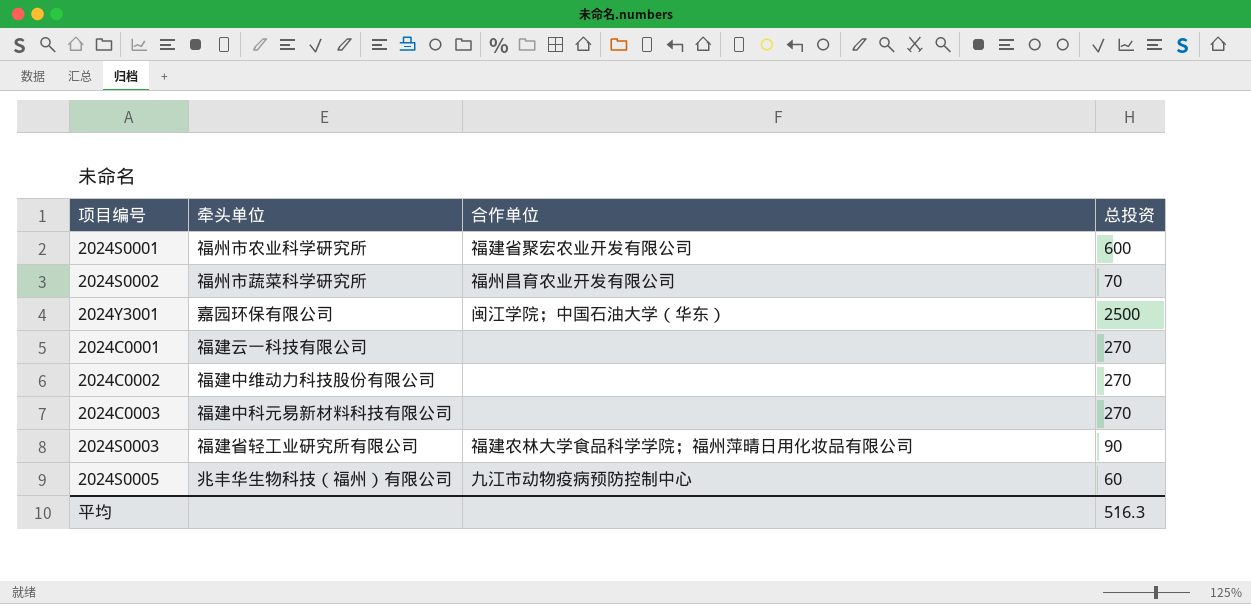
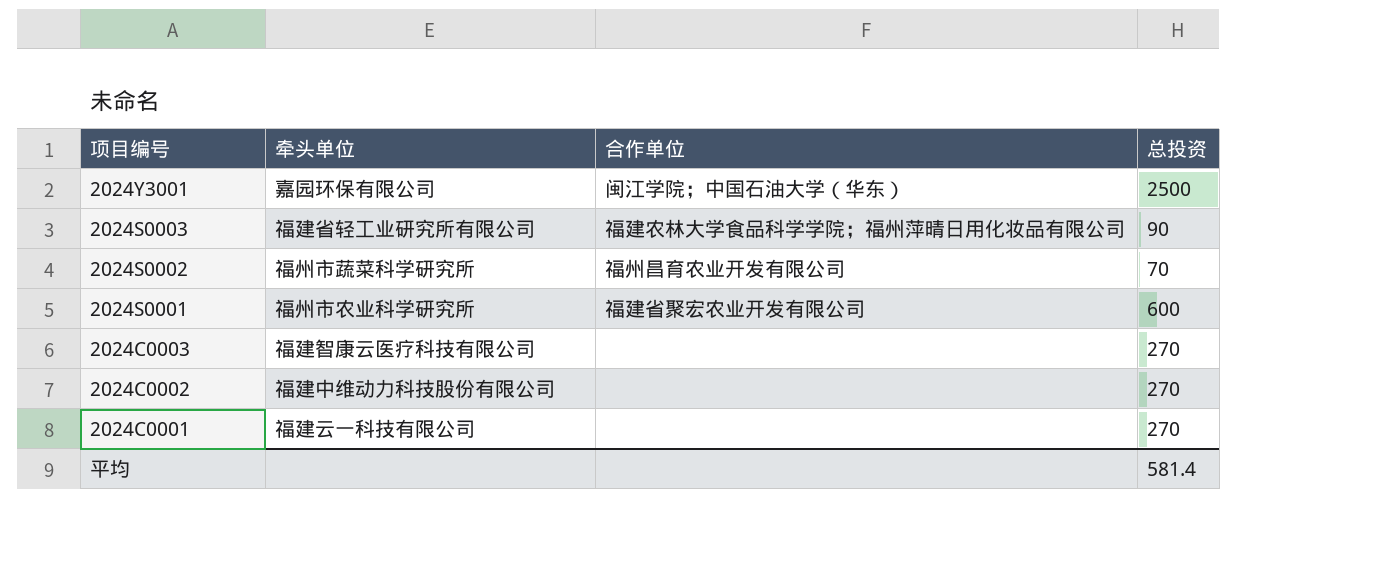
row order: none -> 项目编号 descending
row 2024S0005: 兆丰华生物科技（福州）有限公司 | 九江市动物疫病预防控制中心 | 60 -> none
2024C0003 | 牵头单位: 福建中科元易新材料科技有限公司 -> 福建智康云医疗科技有限公司
平均 | 总投资: 516.3 -> 581.4

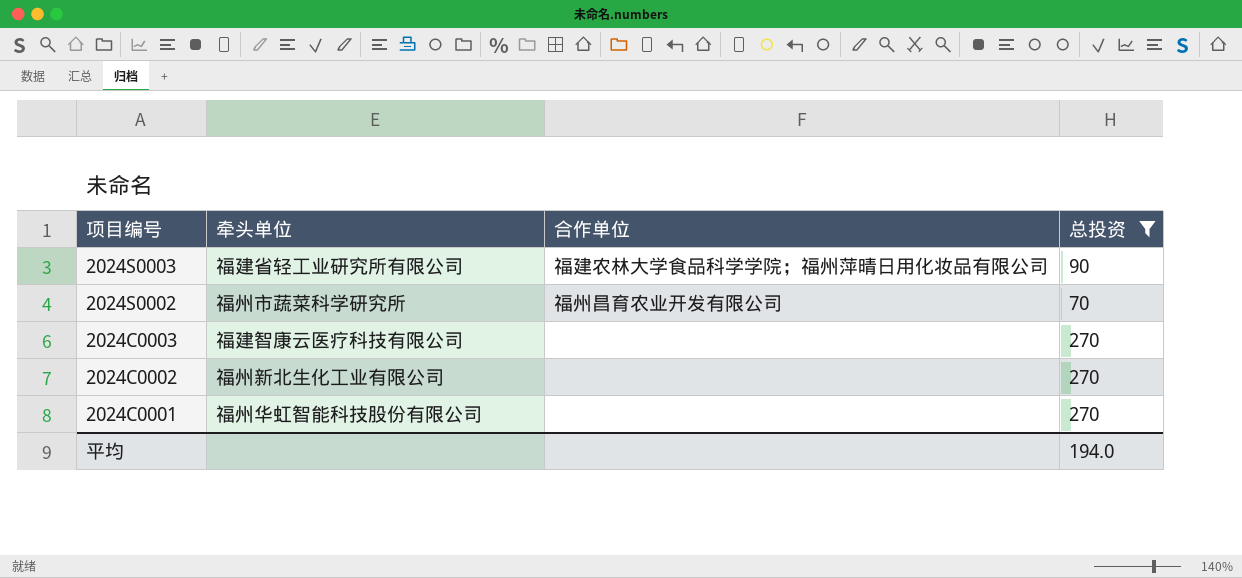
filter: none -> 总投资 <= 270
2024C0002 | 牵头单位: 福建中维动力科技股份有限公司 -> 福州新北生化工业有限公司
2024C0001 | 牵头单位: 福建云一科技有限公司 -> 福州华虹智能科技股份有限公司
平均 | 总投资: 581.4 -> 194.0

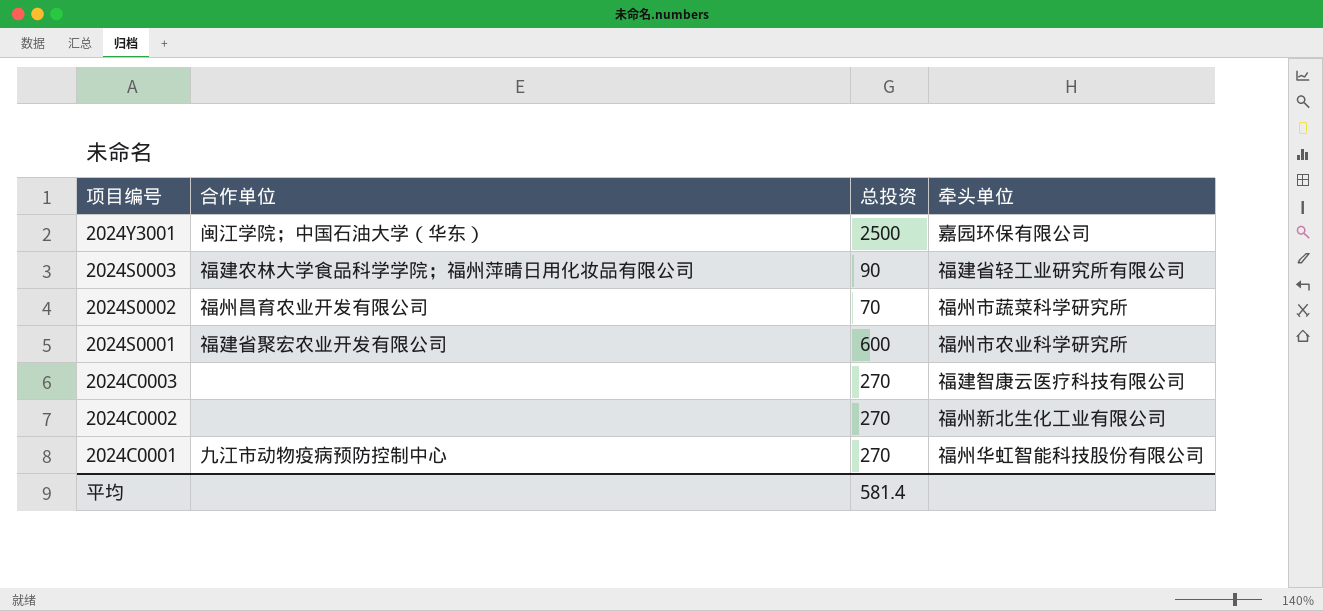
filter: 总投资 <= 270 -> none
column 牵头单位 | position: 2 -> 4
2024C0001 | 合作单位: none -> 九江市动物疫病预防控制中心
平均 | 总投资: 194.0 -> 581.4

